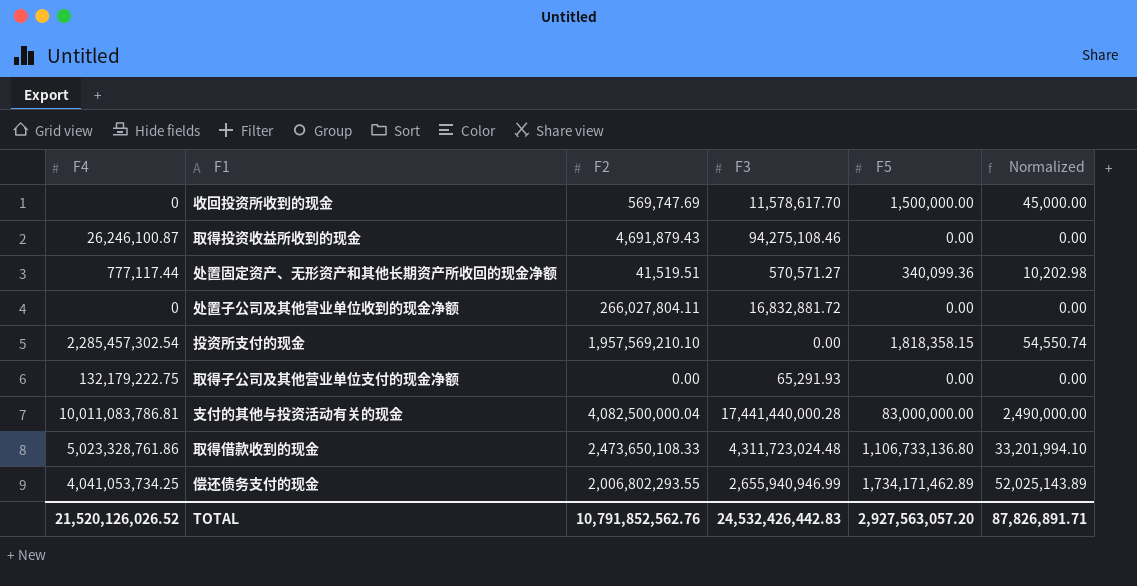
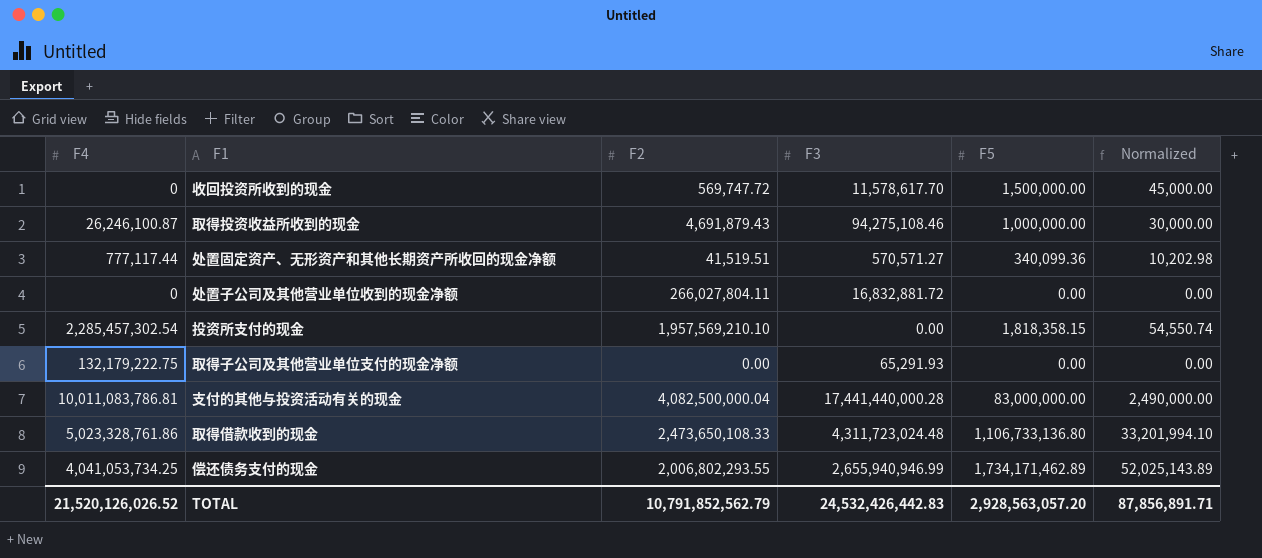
收回投资所收到的现金 | F2: 569,747.69 -> 569,747.72
取得投资收益所收到的现金 | F5: 0.00 -> 1,000,000.00
取得投资收益所收到的现金 | Normalized: 0.00 -> 30,000.00
TOTAL | F2: 10,791,852,562.76 -> 10,791,852,562.79
TOTAL | F5: 2,927,563,057.20 -> 2,928,563,057.20
TOTAL | Normalized: 87,826,891.71 -> 87,856,891.71

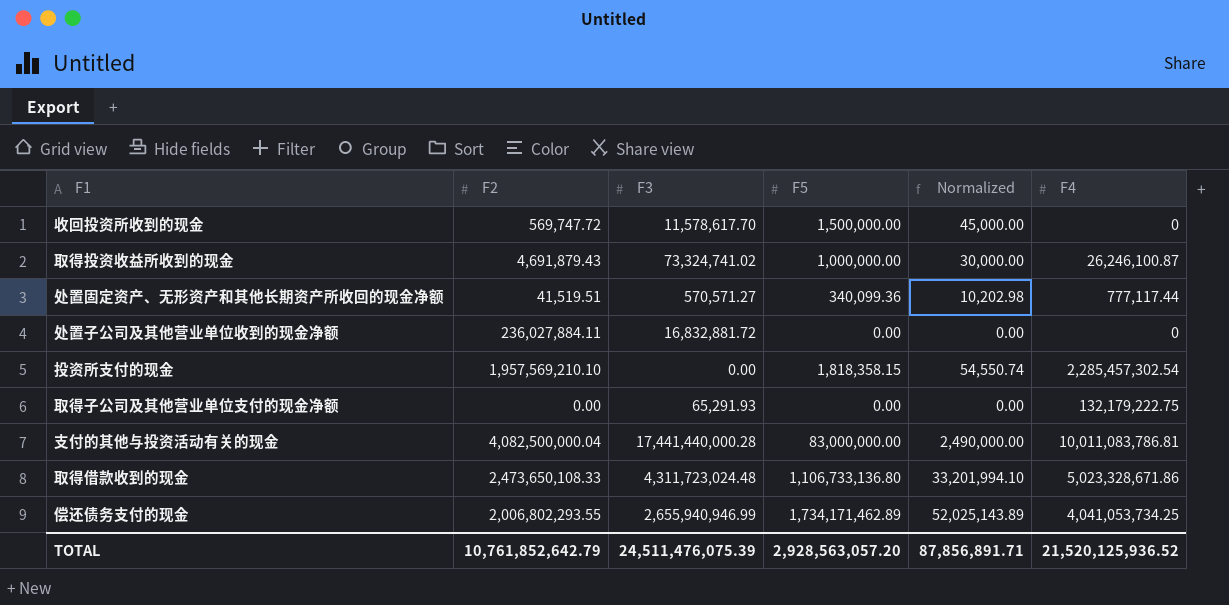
column F4 | position: 1 -> 6
取得投资收益所收到的现金 | F3: 94,275,108.46 -> 73,324,741.02
处置子公司及其他营业单位收到的现金净额 | F2: 266,027,804.11 -> 236,027,884.11
取得借款收到的现金 | F4: 5,023,328,761.86 -> 5,023,328,671.86
TOTAL | F2: 10,791,852,562.79 -> 10,761,852,642.79
TOTAL | F3: 24,532,426,442.83 -> 24,511,476,075.39
TOTAL | F4: 21,520,126,026.52 -> 21,520,125,936.52

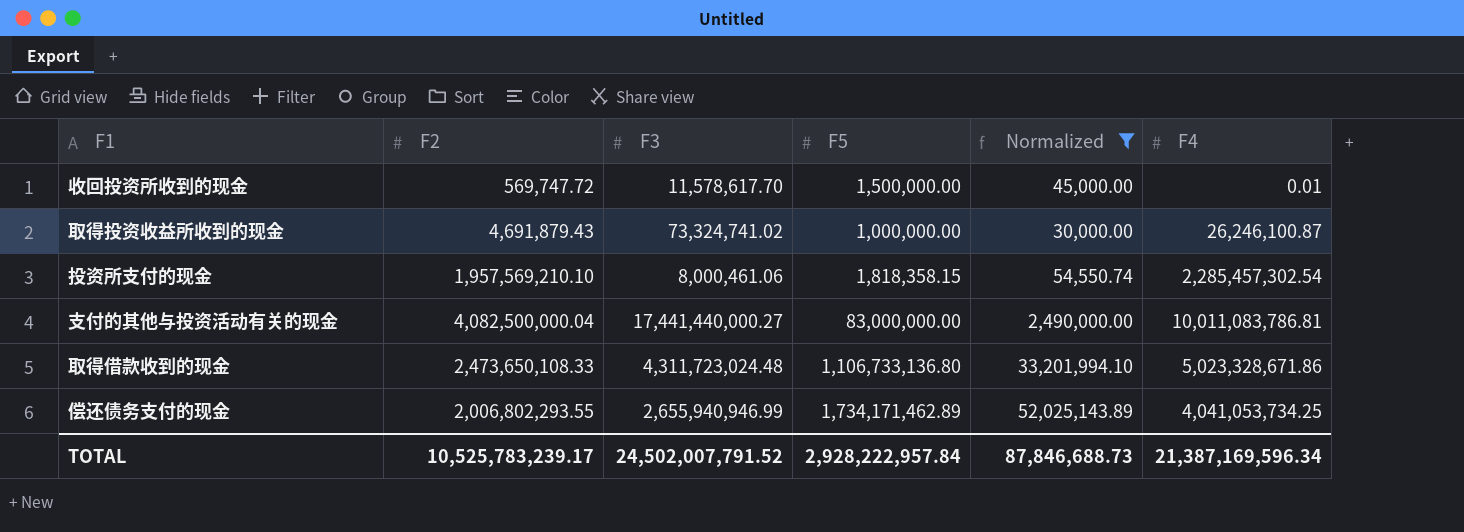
filter: none -> Normalized >= 30,000.00
收回投资所收到的现金 | F4: 0 -> 0.01
投资所支付的现金 | F3: 0.00 -> 8,000,461.06
支付的其他与投资活动有关的现金 | F3: 17,441,440,000.28 -> 17,441,440,000.27
TOTAL | F2: 10,761,852,642.79 -> 10,525,783,239.17
TOTAL | F3: 24,511,476,075.39 -> 24,502,007,791.52
TOTAL | F5: 2,928,563,057.20 -> 2,928,222,957.84
TOTAL | Normalized: 87,856,891.71 -> 87,846,688.73
TOTAL | F4: 21,520,125,936.52 -> 21,387,169,596.34

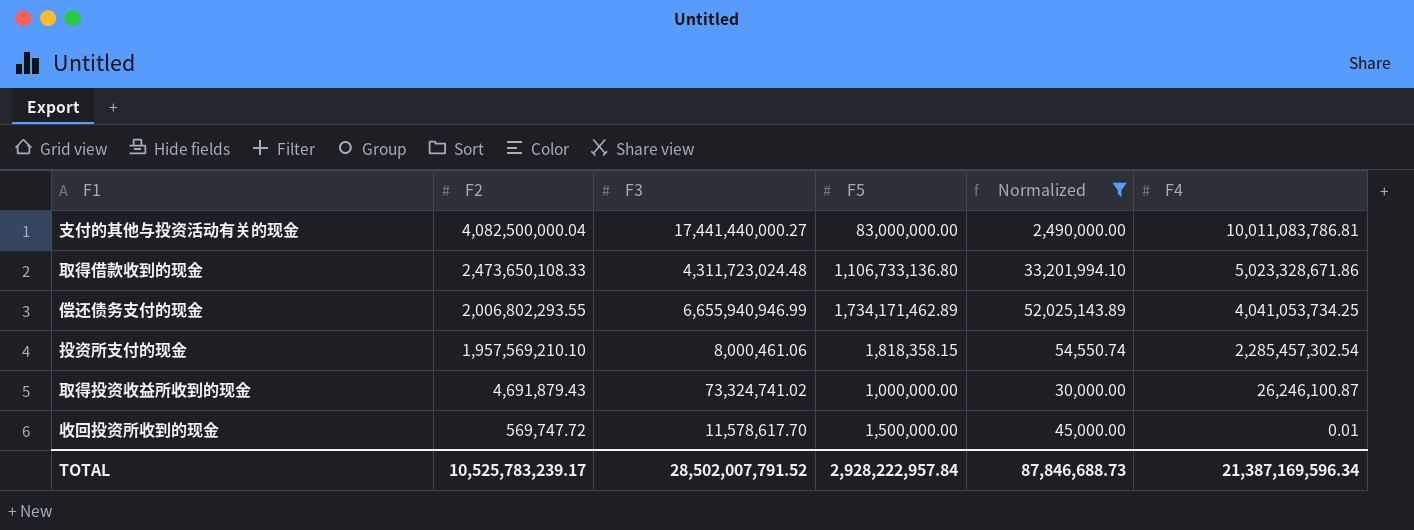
row order: none -> F2 descending
偿还债务支付的现金 | F3: 2,655,940,946.99 -> 6,655,940,946.99
TOTAL | F3: 24,502,007,791.52 -> 28,502,007,791.52

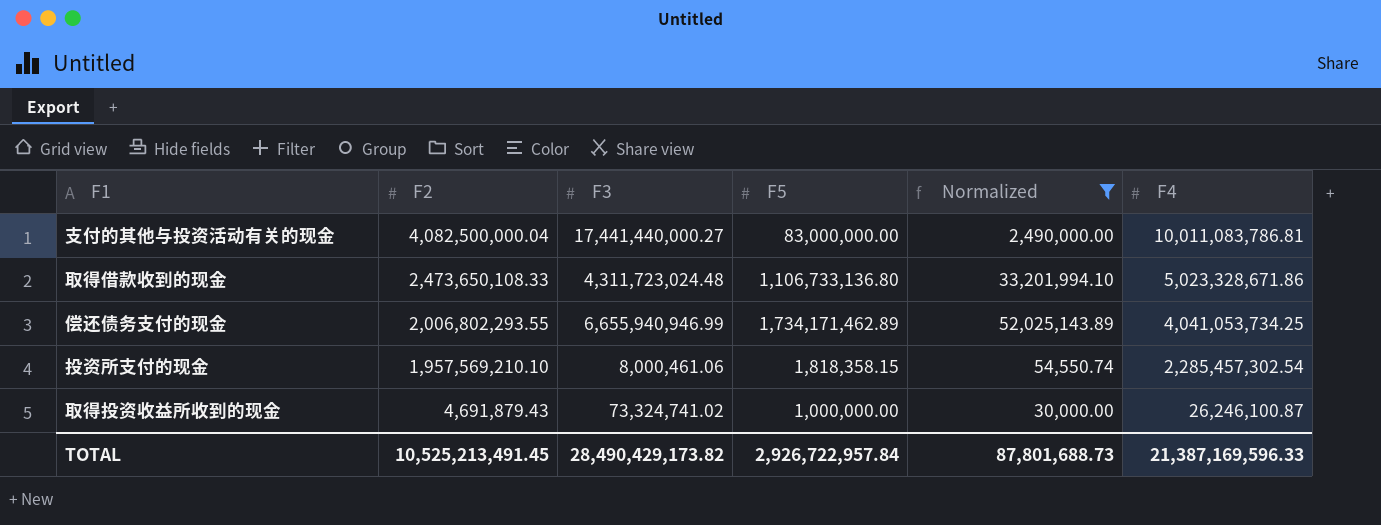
row 收回投资所收到的现金: 569,747.72 | 11,578,617.70 | 1,500,000.00 | 45,000.00 | 0.01 -> none
TOTAL | F2: 10,525,783,239.17 -> 10,525,213,491.45
TOTAL | F3: 28,502,007,791.52 -> 28,490,429,173.82
TOTAL | F5: 2,928,222,957.84 -> 2,926,722,957.84
TOTAL | Normalized: 87,846,688.73 -> 87,801,688.73
TOTAL | F4: 21,387,169,596.34 -> 21,387,169,596.33

